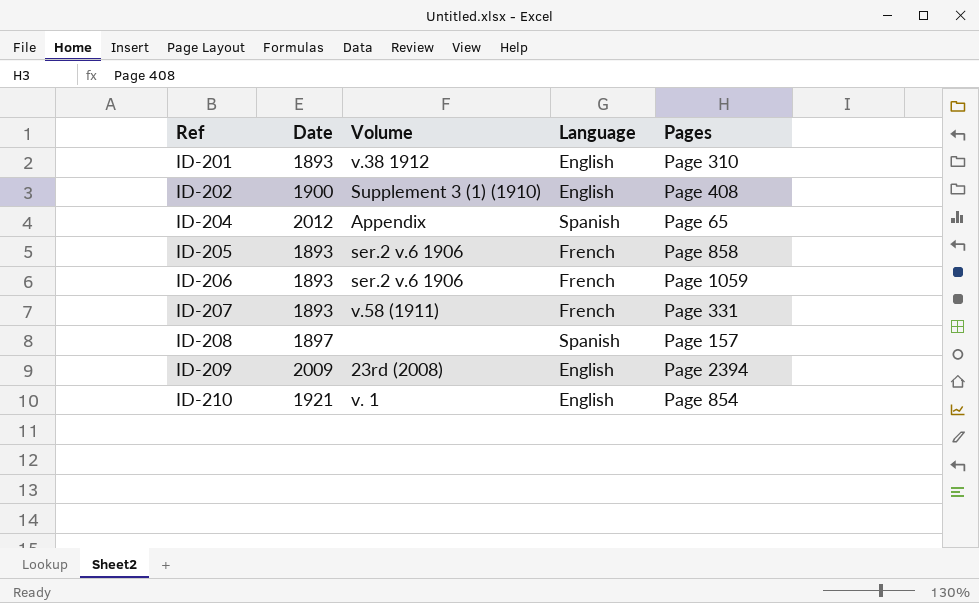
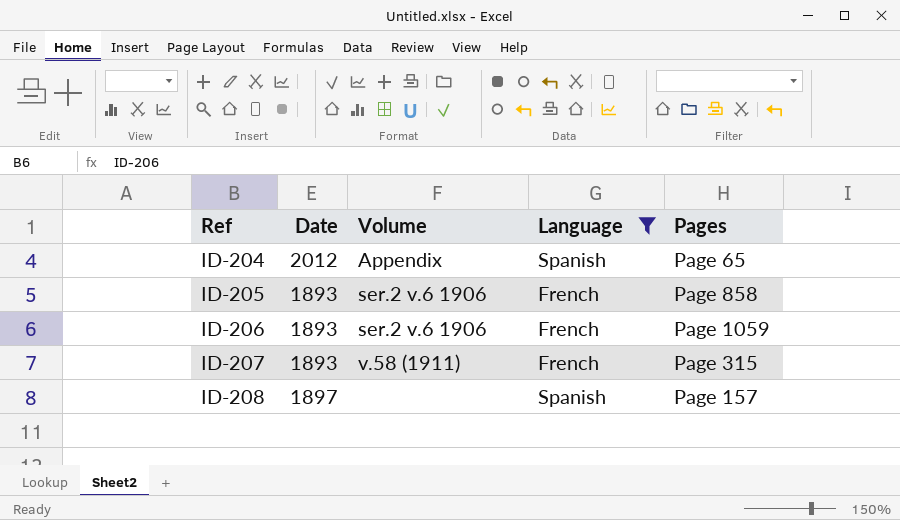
filter: none -> Language != English
ID-207 | Pages: Page 331 -> Page 315

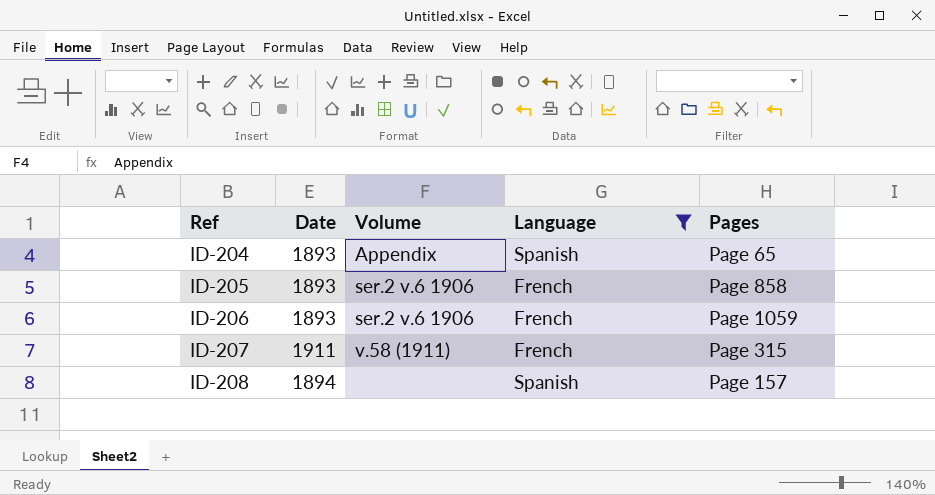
ID-204 | Date: 2012 -> 1893
ID-207 | Date: 1893 -> 1911
ID-208 | Date: 1897 -> 1894

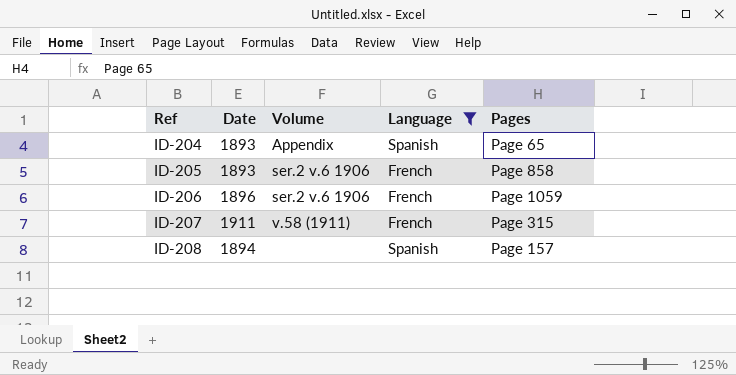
ID-206 | Date: 1893 -> 1896

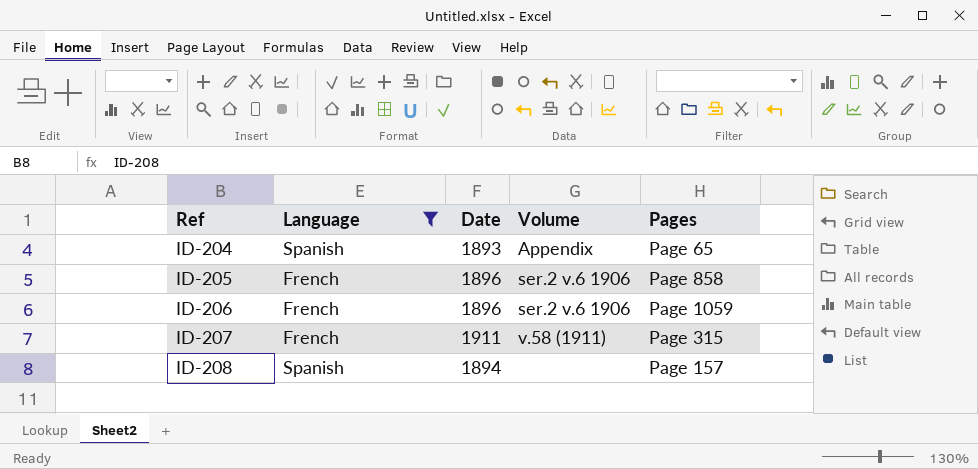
column Language | position: 4 -> 2
ID-205 | Date: 1893 -> 1896

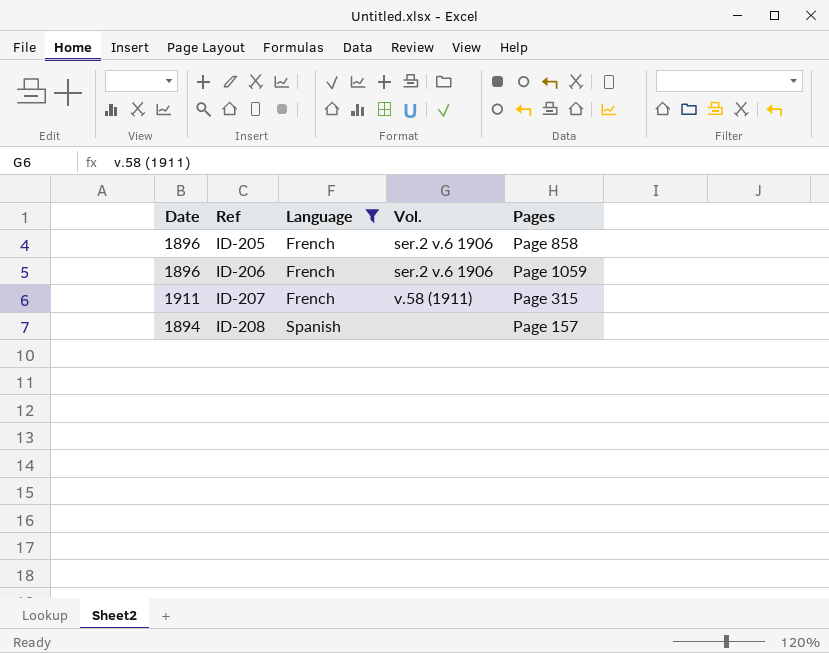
column Date | position: 3 -> 1
column name: Volume -> Vol.
row ID-204: Spanish | 1893 | Appendix | Page 65 -> none

